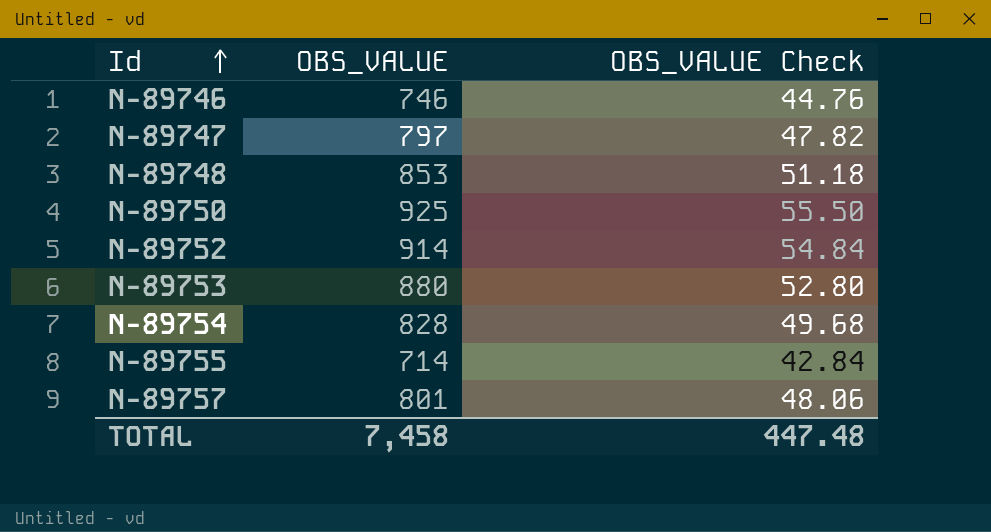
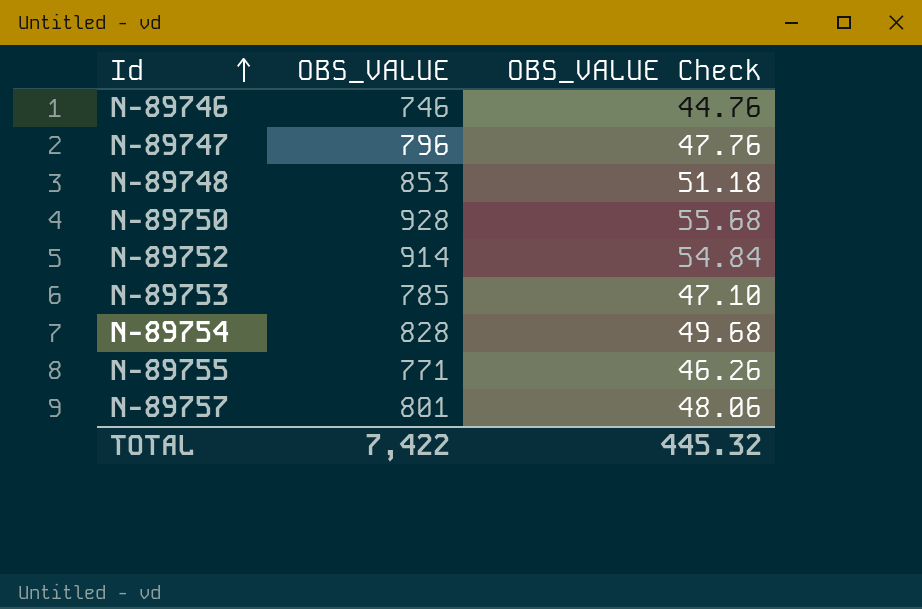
N-89747 | OBS_VALUE: 797 -> 796
N-89747 | OBS_VALUE Check: 47.82 -> 47.76
N-89750 | OBS_VALUE: 925 -> 928
N-89750 | OBS_VALUE Check: 55.50 -> 55.68
N-89753 | OBS_VALUE: 880 -> 785
N-89753 | OBS_VALUE Check: 52.80 -> 47.10
N-89755 | OBS_VALUE: 714 -> 771
N-89755 | OBS_VALUE Check: 42.84 -> 46.26
TOTAL | OBS_VALUE: 7,458 -> 7,422
TOTAL | OBS_VALUE Check: 447.48 -> 445.32

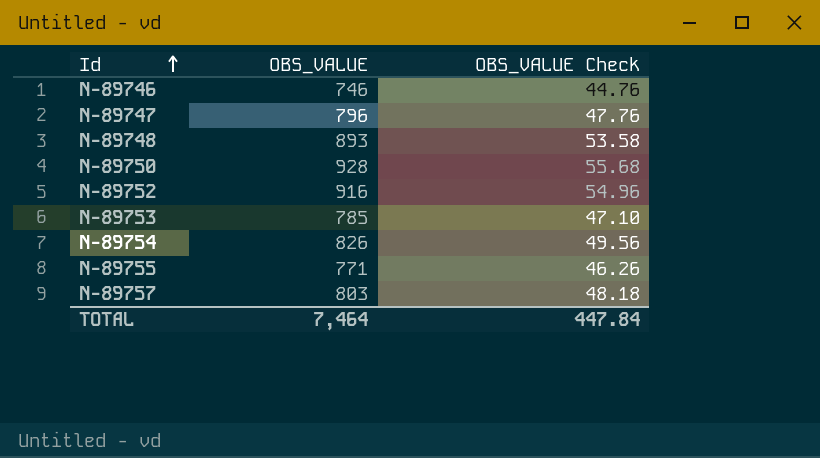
N-89748 | OBS_VALUE: 853 -> 893
N-89748 | OBS_VALUE Check: 51.18 -> 53.58
N-89752 | OBS_VALUE: 914 -> 916
N-89752 | OBS_VALUE Check: 54.84 -> 54.96
N-89754 | OBS_VALUE: 828 -> 826
N-89754 | OBS_VALUE Check: 49.68 -> 49.56
N-89757 | OBS_VALUE: 801 -> 803
N-89757 | OBS_VALUE Check: 48.06 -> 48.18
TOTAL | OBS_VALUE: 7,422 -> 7,464
TOTAL | OBS_VALUE Check: 445.32 -> 447.84

